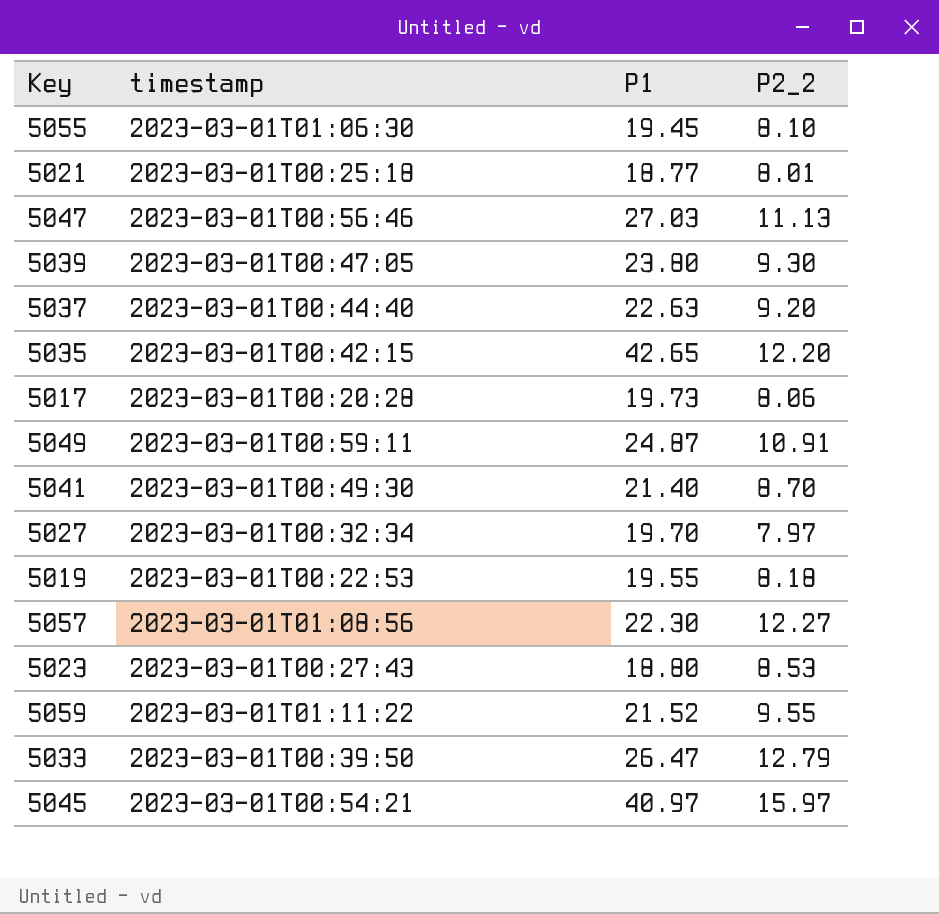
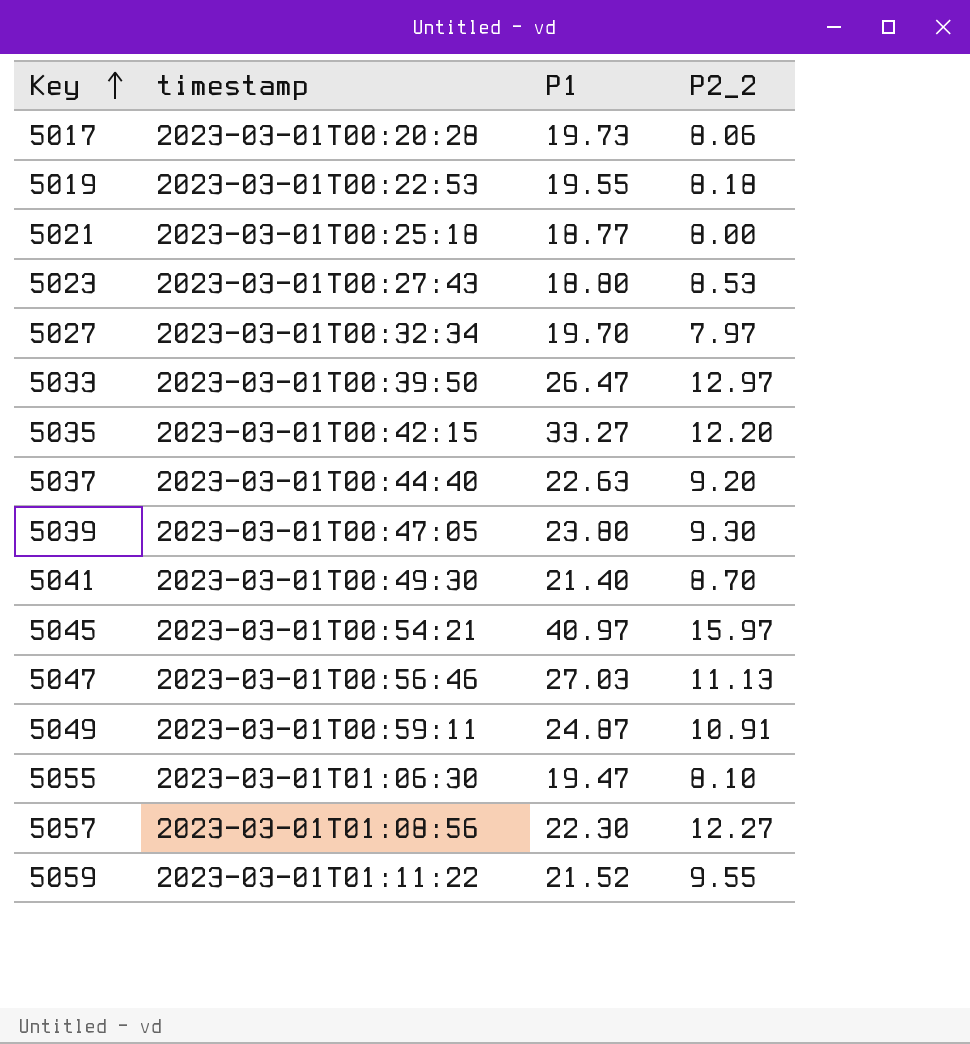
row order: none -> Key ascending
5021 | P2_2: 8.01 -> 8.00
5033 | P2_2: 12.79 -> 12.97
5035 | P1: 42.65 -> 33.27
5055 | P1: 19.45 -> 19.47

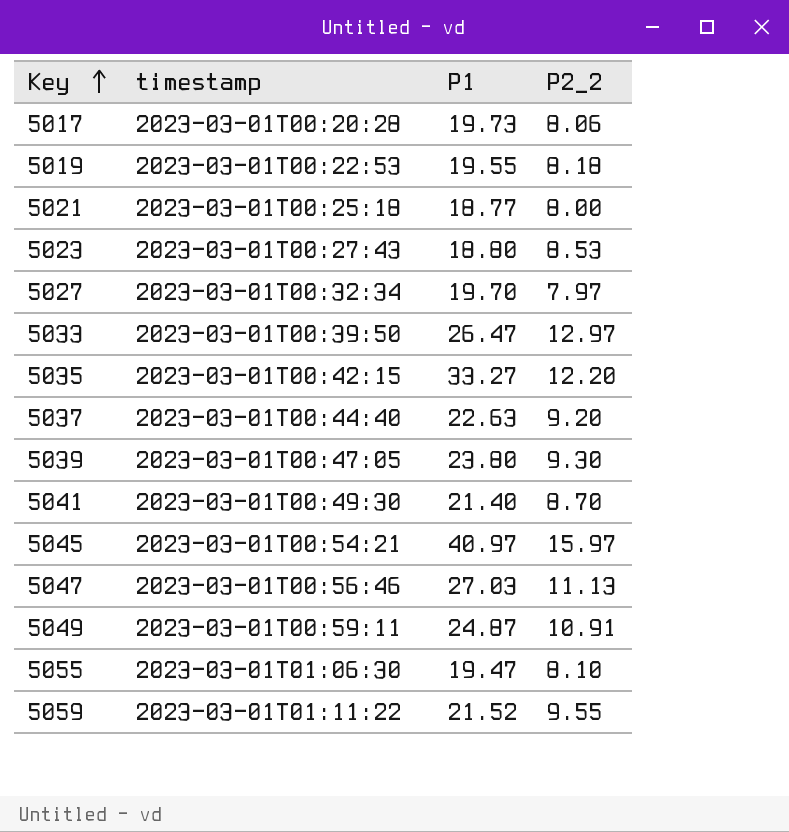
row 5057: 2023-03-01T01:08:56 | 22.30 | 12.27 -> none

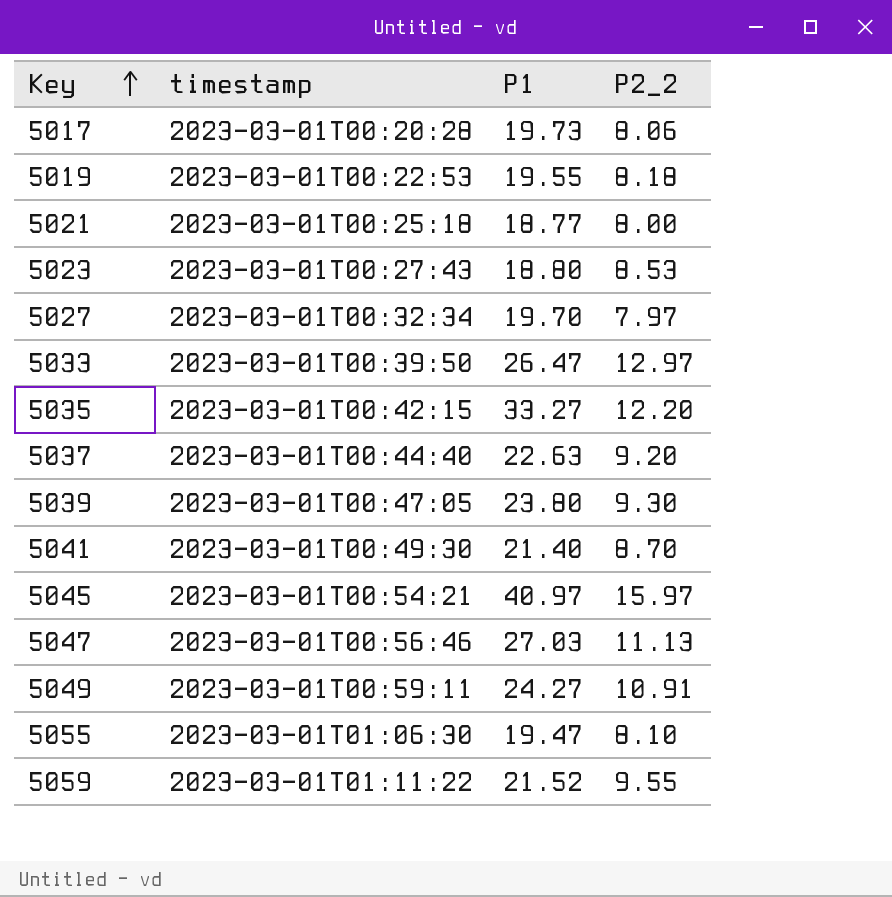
5049 | P1: 24.87 -> 24.27

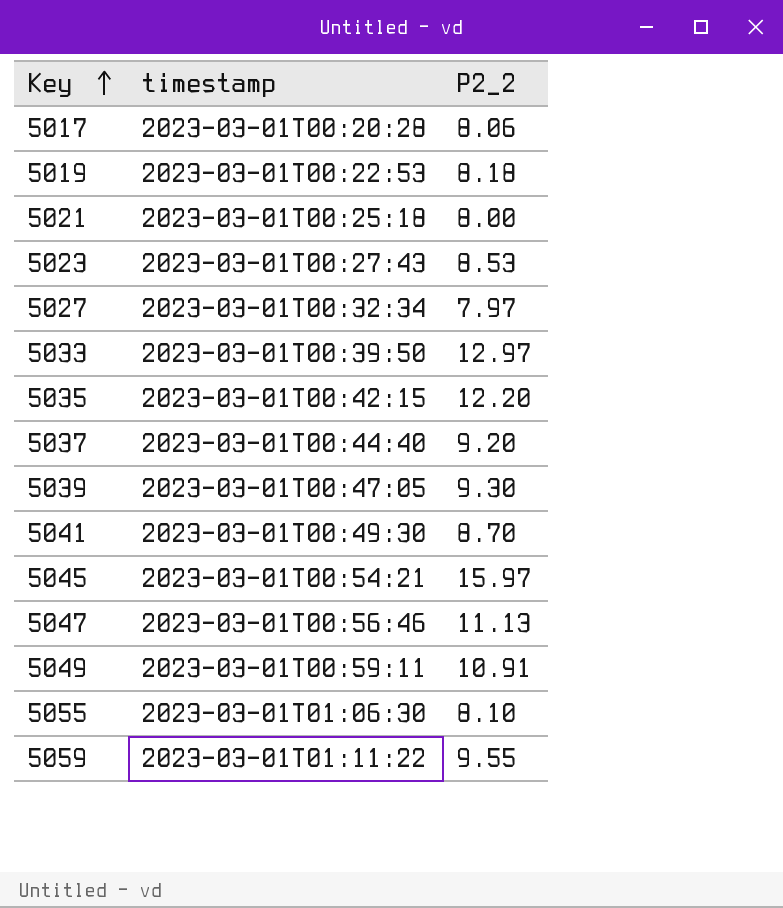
column P1 | position: 3 -> none

